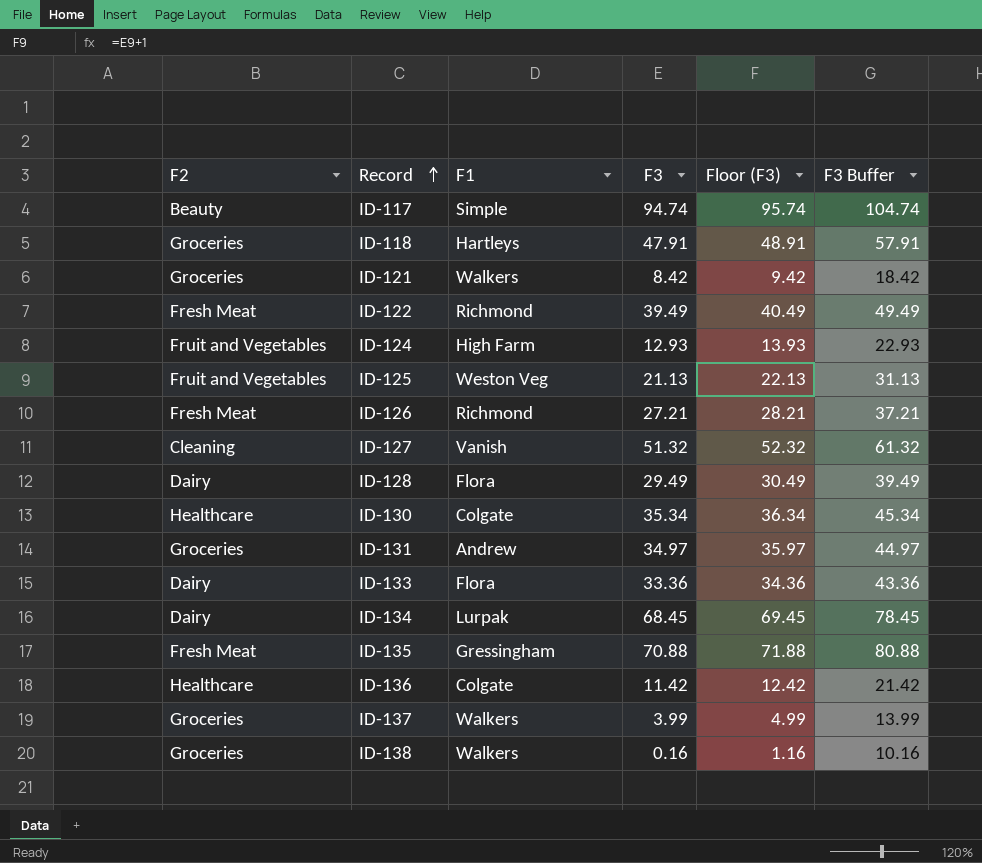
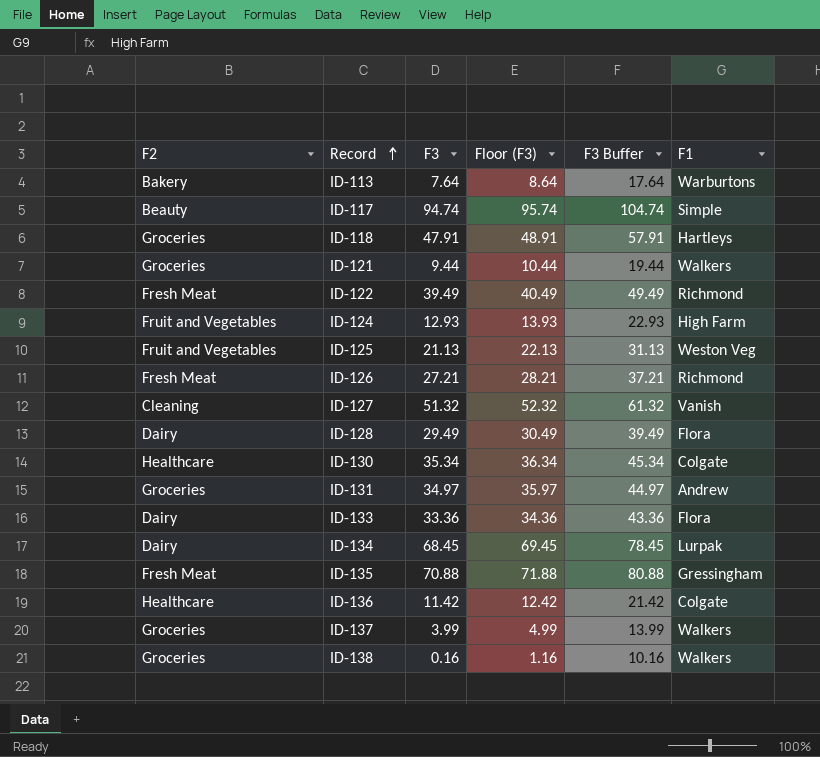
column F1 | position: 3 -> 6
row ID-113: none -> Bakery | 7.64 | 8.64 | 17.64 | Warburtons
ID-121 | F3: 8.42 -> 9.44
ID-121 | Floor (F3): 9.42 -> 10.44
ID-121 | F3 Buffer: 18.42 -> 19.44

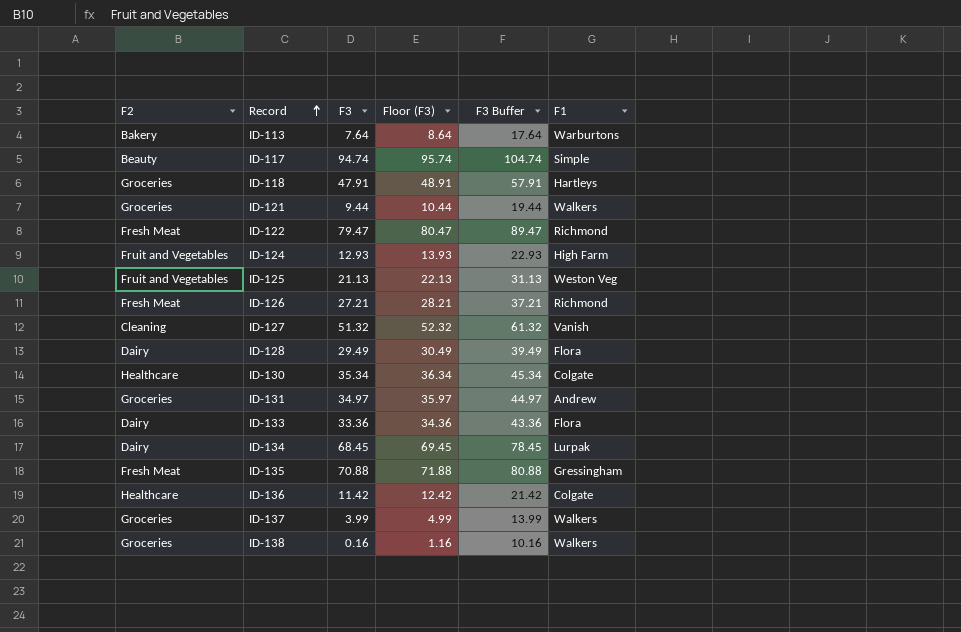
ID-122 | F3: 39.49 -> 79.47
ID-122 | Floor (F3): 40.49 -> 80.47
ID-122 | F3 Buffer: 49.49 -> 89.47

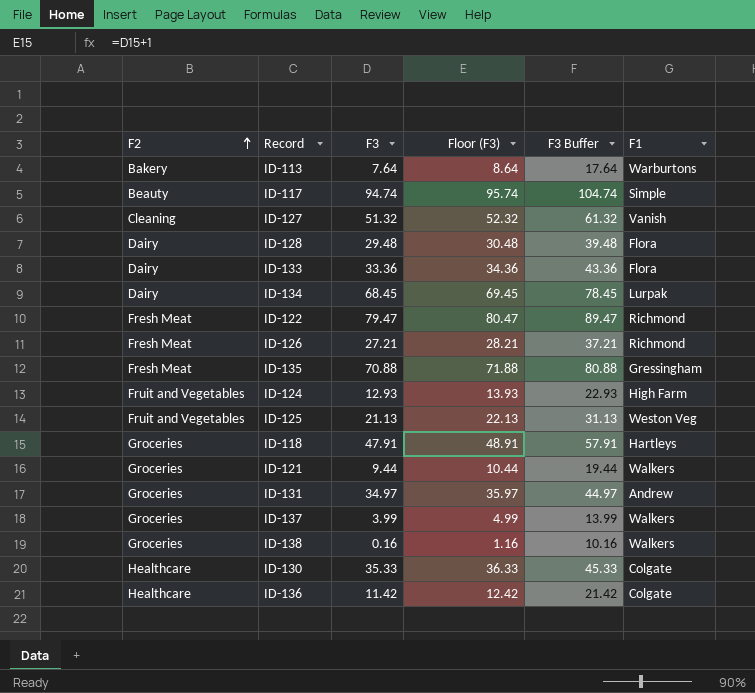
row order: Record ascending -> F2 ascending
ID-128 | F3: 29.49 -> 29.48
ID-128 | Floor (F3): 30.49 -> 30.48
ID-128 | F3 Buffer: 39.49 -> 39.48
ID-130 | F3: 35.34 -> 35.33
ID-130 | Floor (F3): 36.34 -> 36.33
ID-130 | F3 Buffer: 45.34 -> 45.33

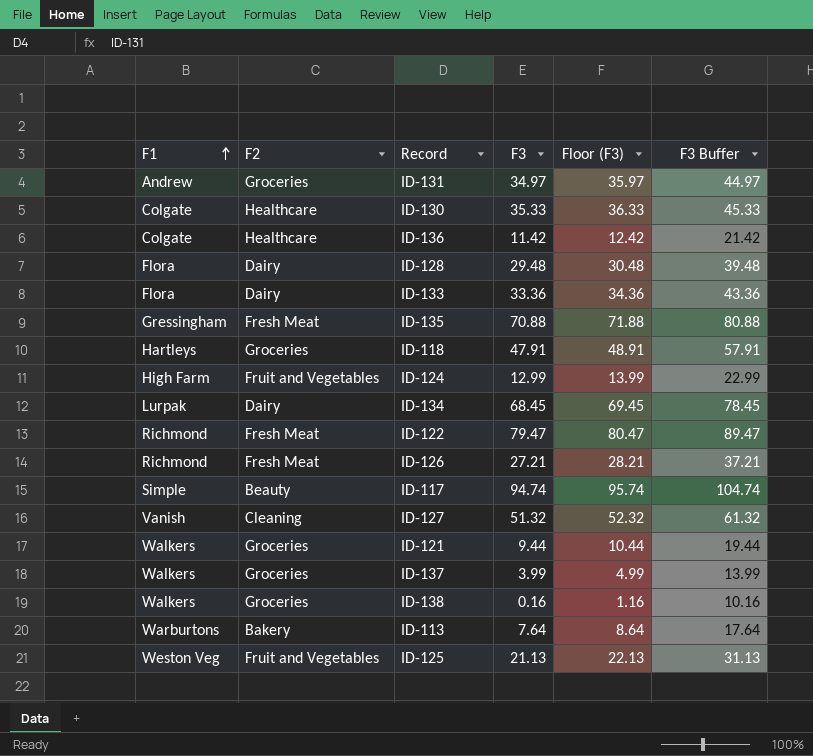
row order: F2 ascending -> F1 ascending
column F1 | position: 6 -> 1
ID-124 | F3: 12.93 -> 12.99
ID-124 | Floor (F3): 13.93 -> 13.99
ID-124 | F3 Buffer: 22.93 -> 22.99

